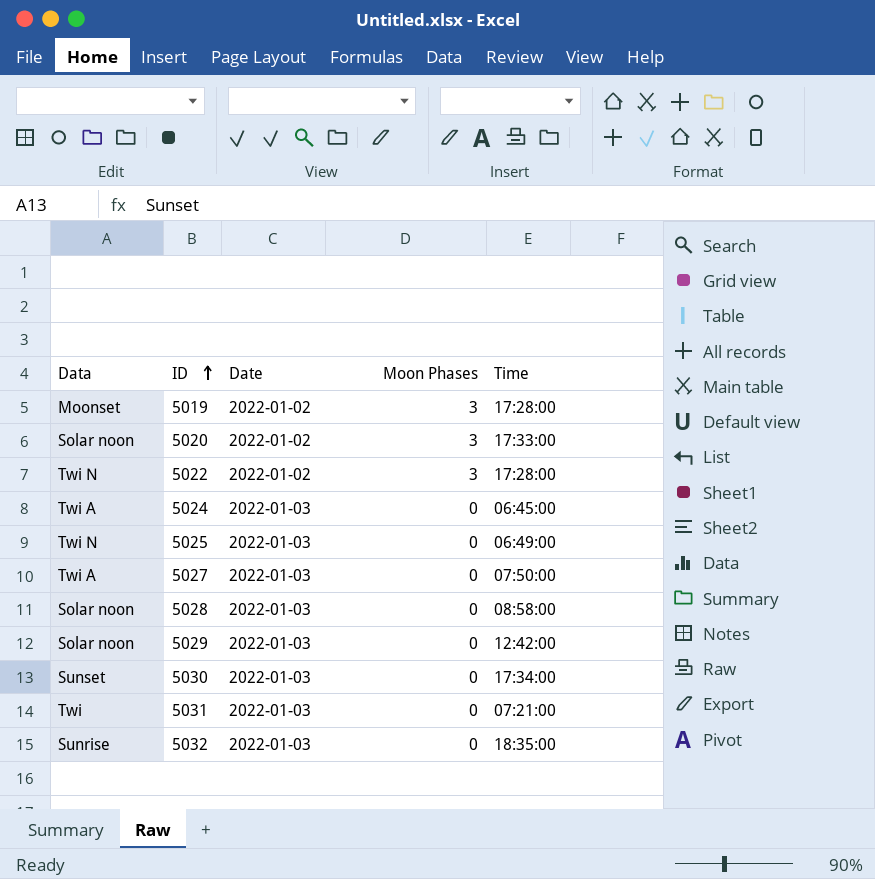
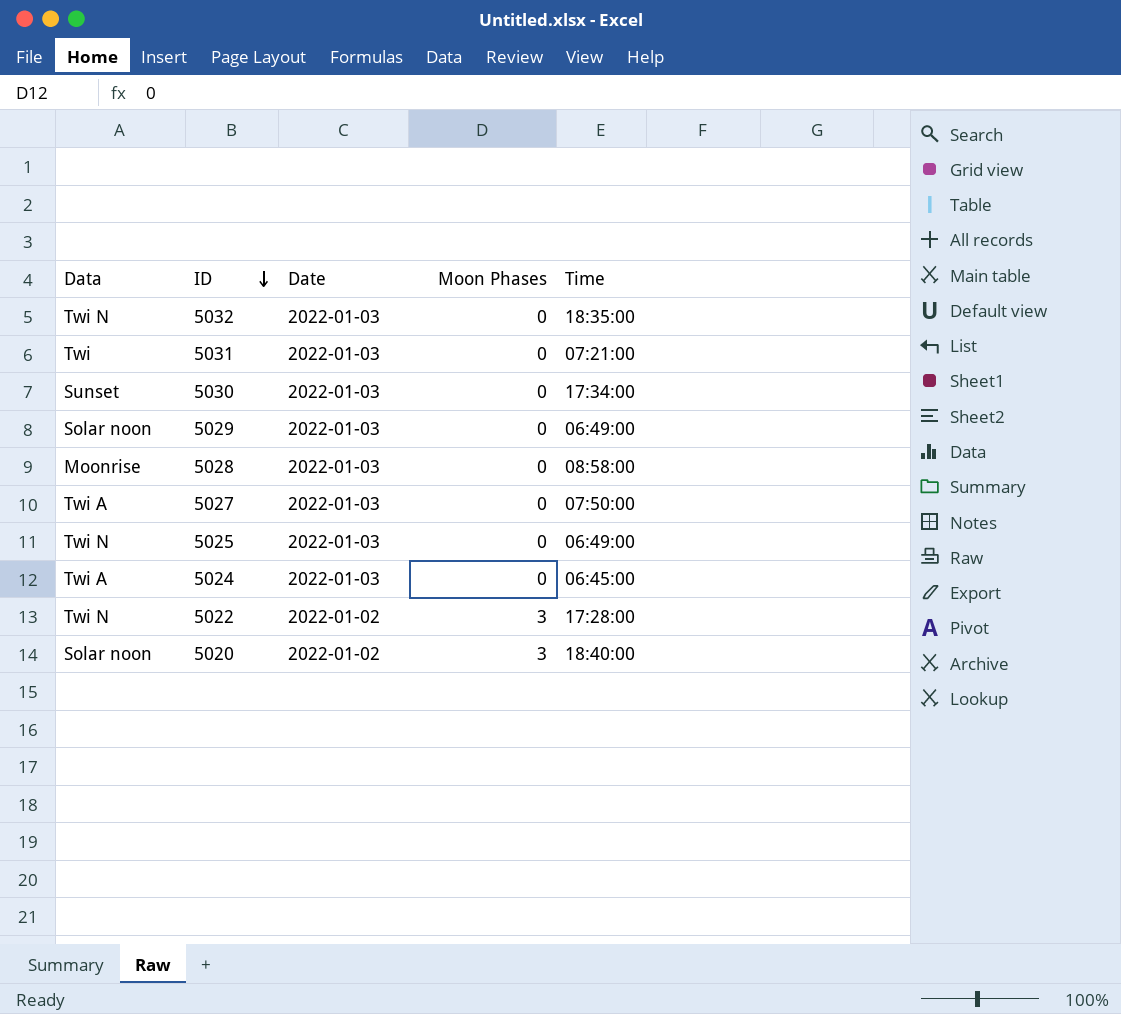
row order: ID ascending -> ID descending
row 5019: Moonset | 2022-01-02 | 3 | 17:28:00 -> none
5032 | Data: Sunrise -> Twi N
5029 | Time: 12:42:00 -> 06:49:00
5028 | Data: Solar noon -> Moonrise
5020 | Time: 17:33:00 -> 18:40:00

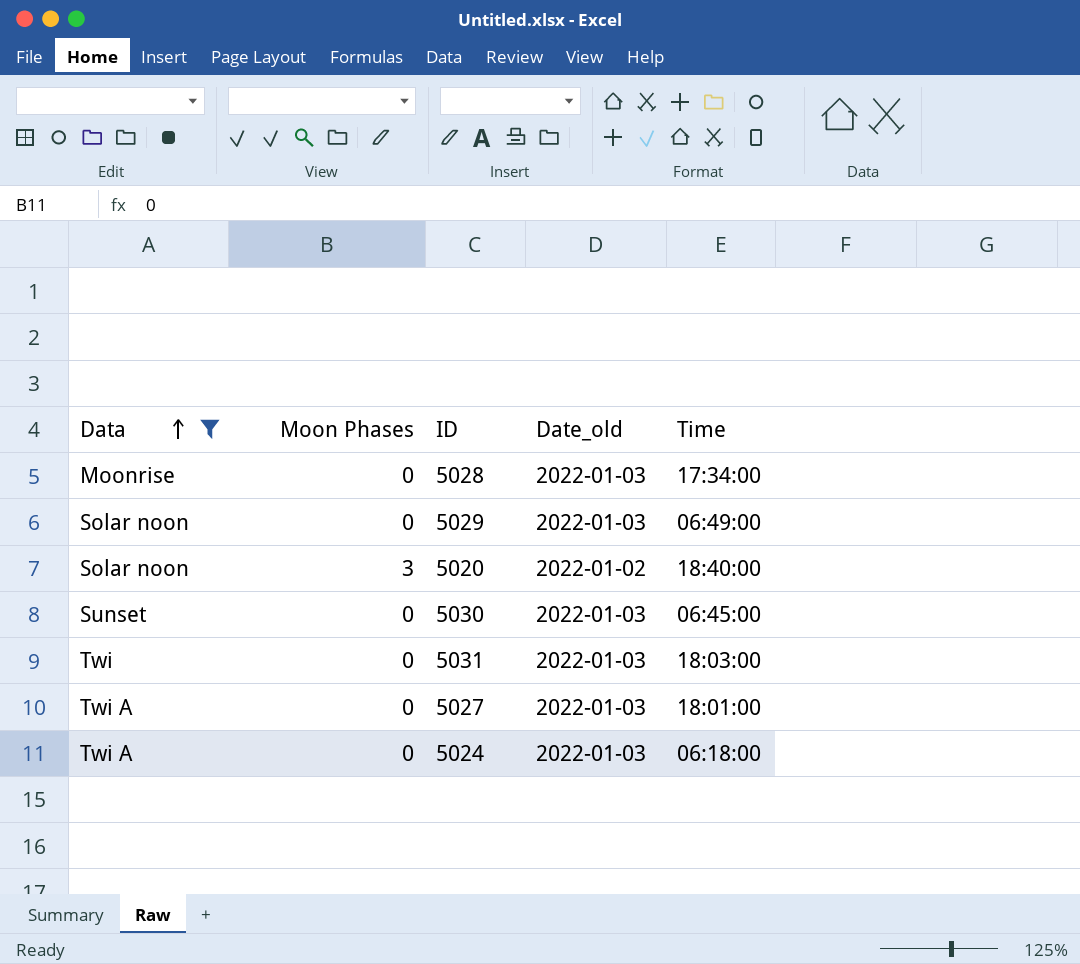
filter: none -> Data != Twi N
row order: ID descending -> Data ascending
column Moon Phases | position: 4 -> 2
column name: Date -> Date_old
5028 | Time: 08:58:00 -> 17:34:00
5030 | Time: 17:34:00 -> 06:45:00
5031 | Time: 07:21:00 -> 18:03:00
5027 | Time: 07:50:00 -> 18:01:00
5024 | Time: 06:45:00 -> 06:18:00

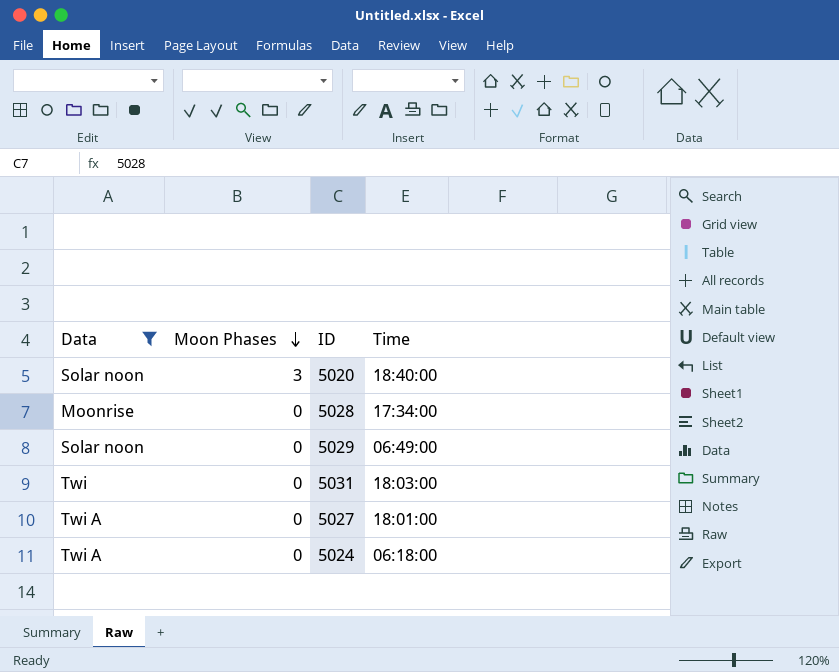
row order: Data ascending -> Moon Phases descending
column Date_old | position: 4 -> none
row 5030: Sunset | 0 | 2022-01-03 | 06:45:00 -> none

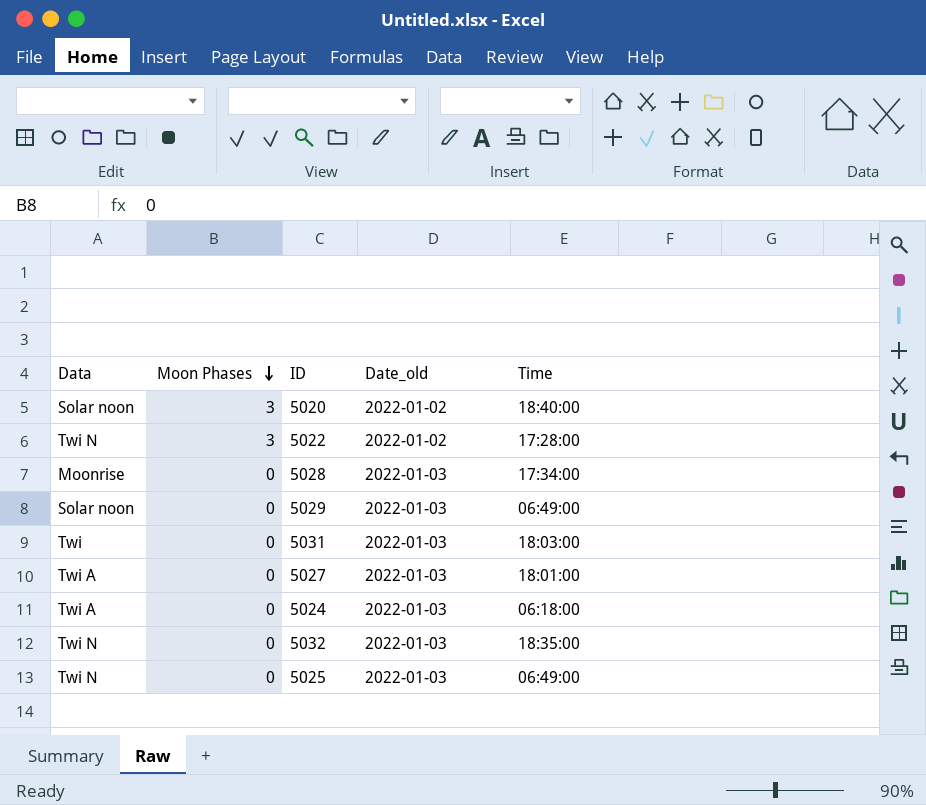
filter: Data != Twi N -> none
column Date_old | position: none -> 4

